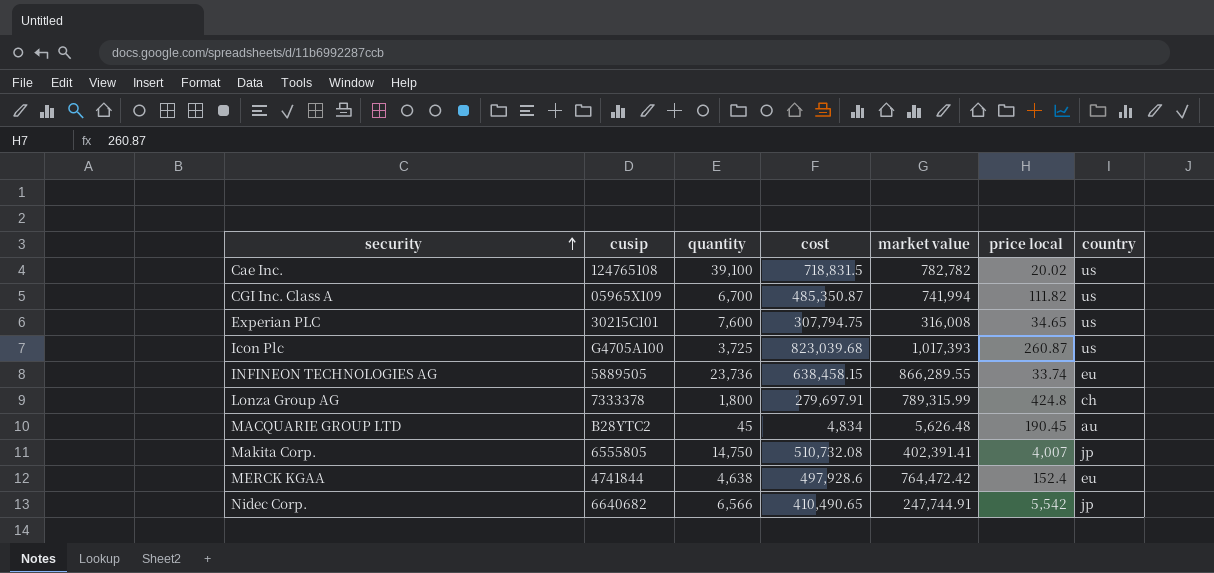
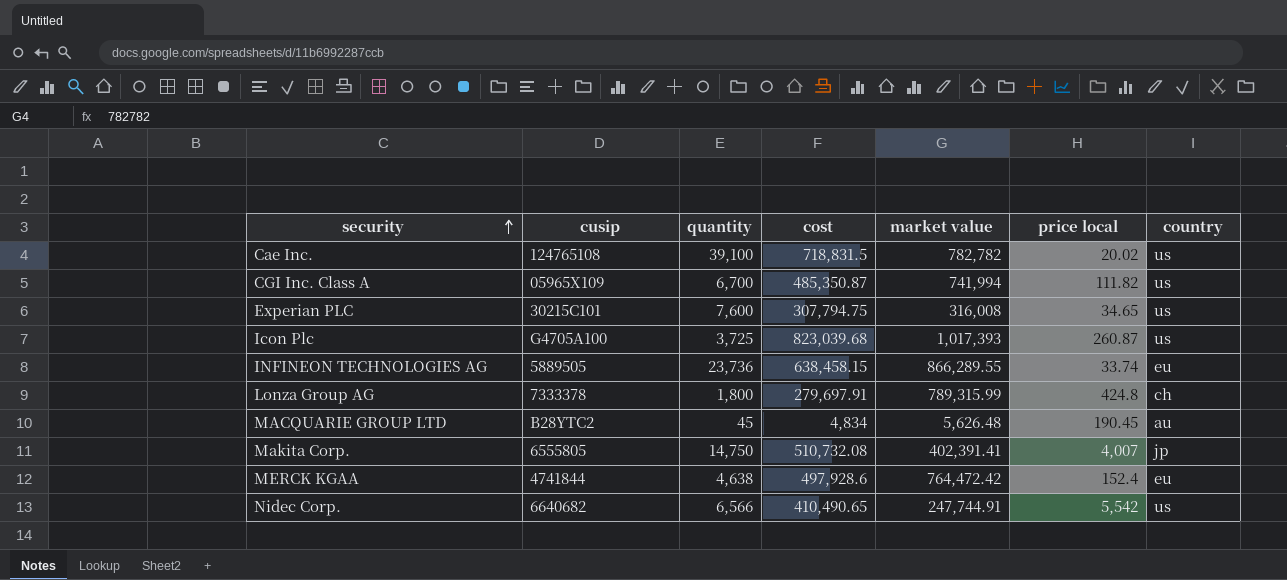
Nidec Corp. | country: jp -> us

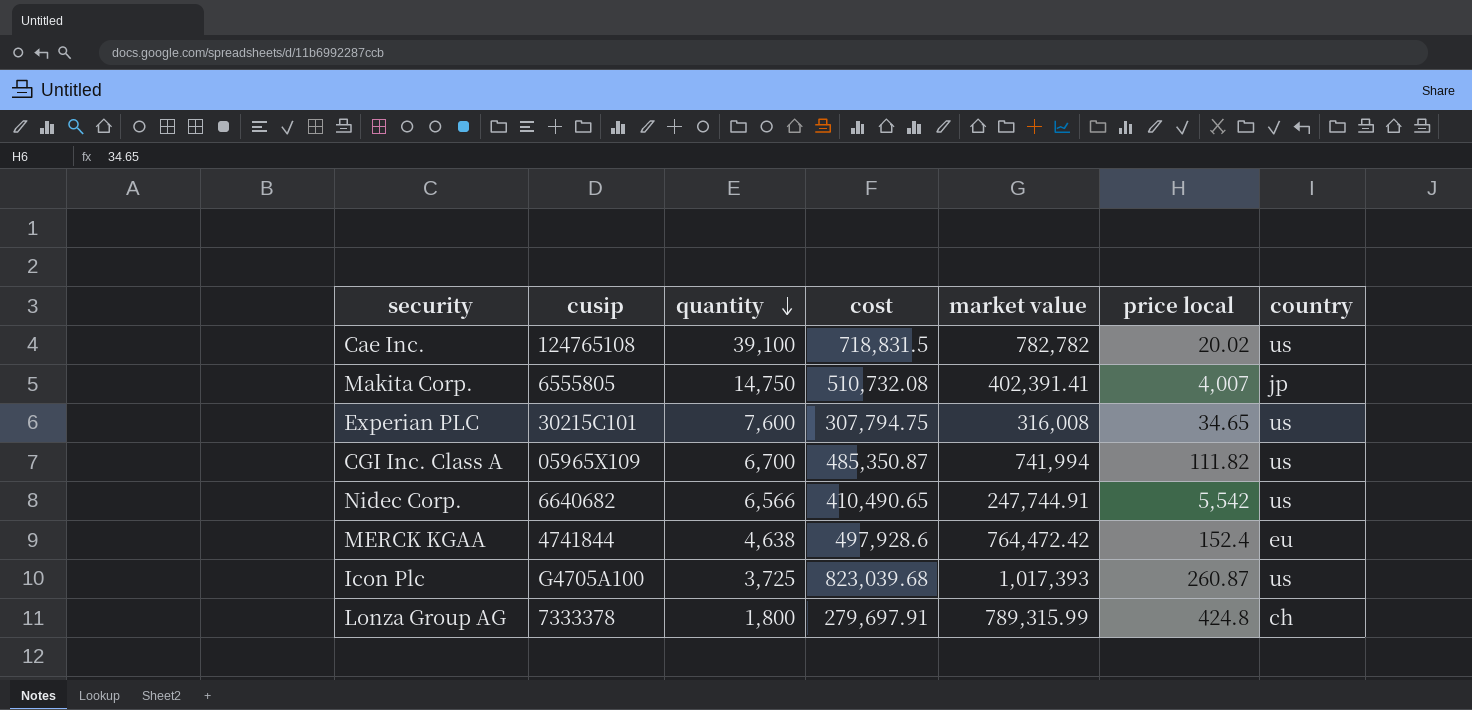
row order: security ascending -> quantity descending
row INFINEON TECHNOLOGIES AG: 5889505 | 23,736 | 638,458.15 | 866,289.55 | 33.74 | eu -> none
row MACQUARIE GROUP LTD: B28YTC2 | 45 | 4,834 | 5,626.48 | 190.45 | au -> none

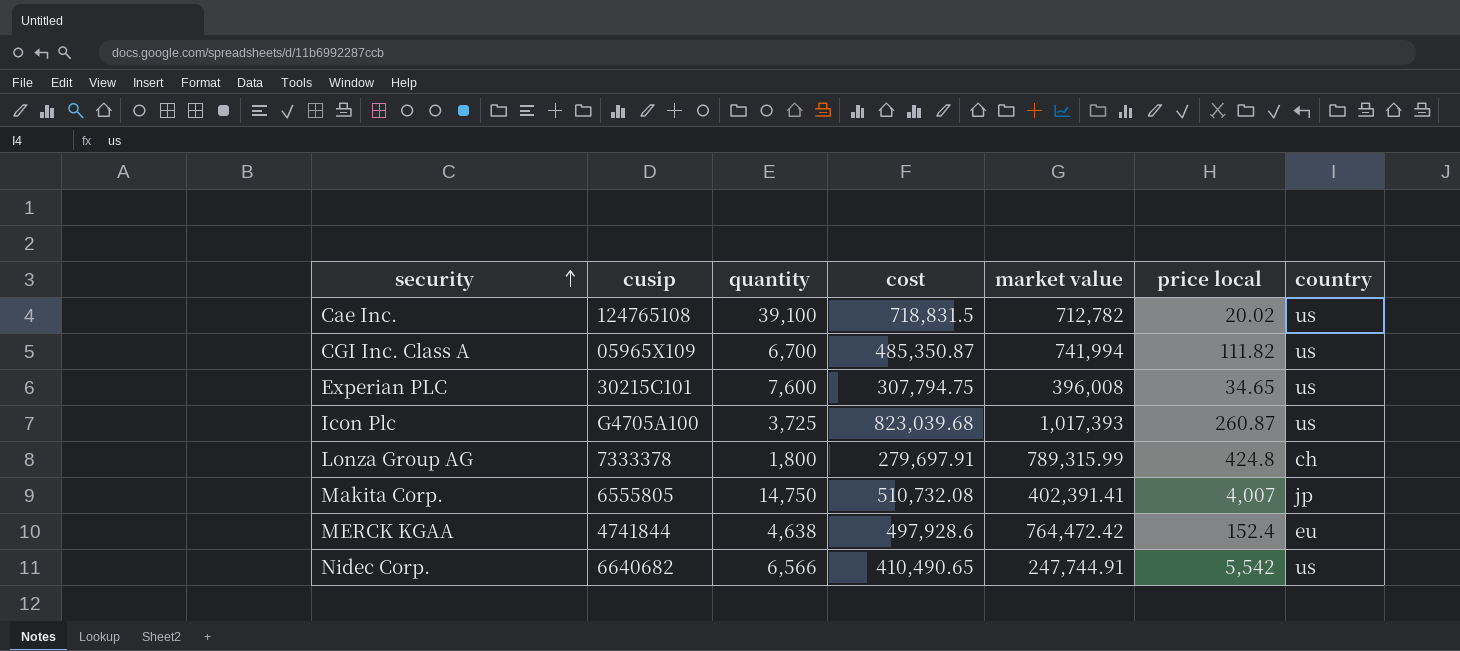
row order: quantity descending -> security ascending
Cae Inc. | market value: 782,782 -> 712,782
Experian PLC | market value: 316,008 -> 396,008

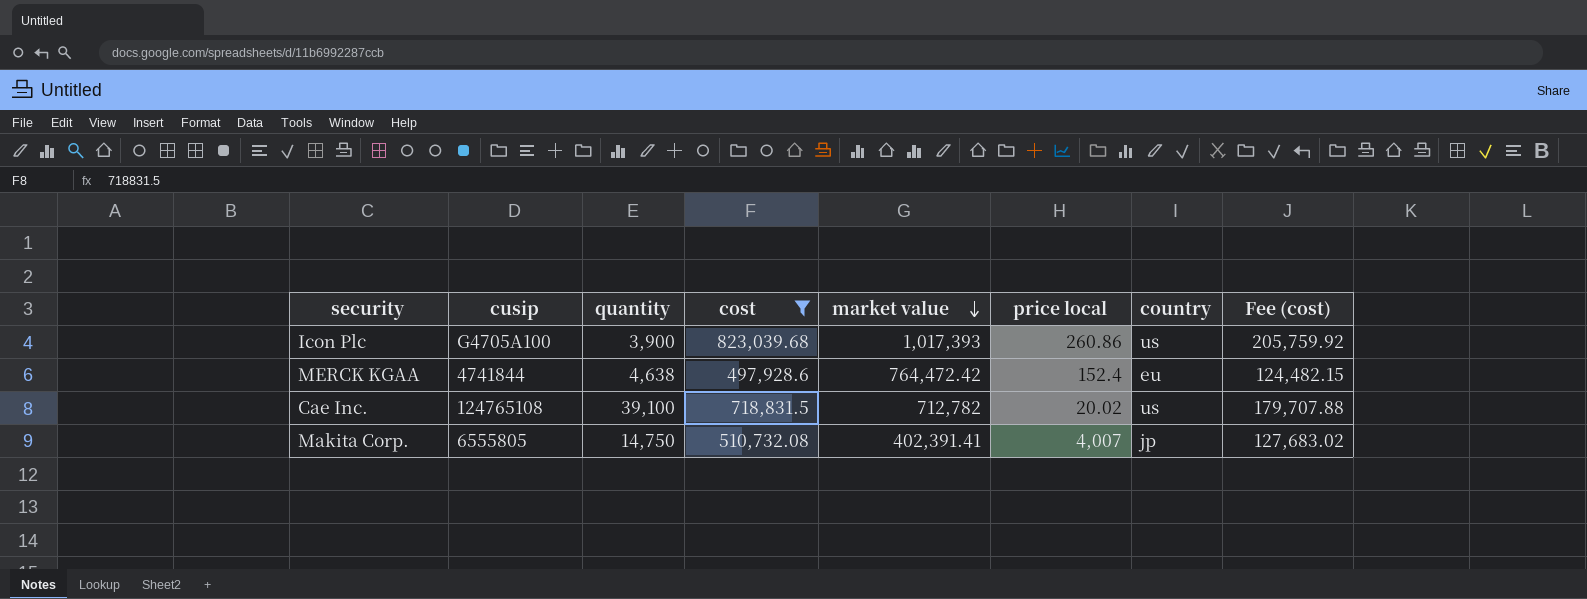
filter: none -> cost >= 497,928.6
row order: security ascending -> market value descending
column Fee (cost) | formula: none -> [cost] * 0.25
Icon Plc | quantity: 3,725 -> 3,900
Icon Plc | price local: 260.87 -> 260.86

